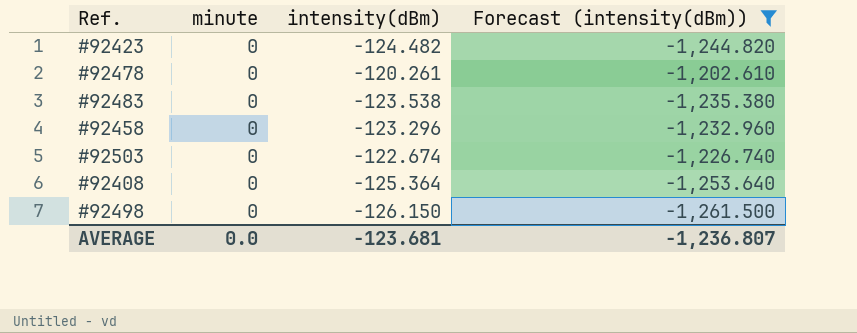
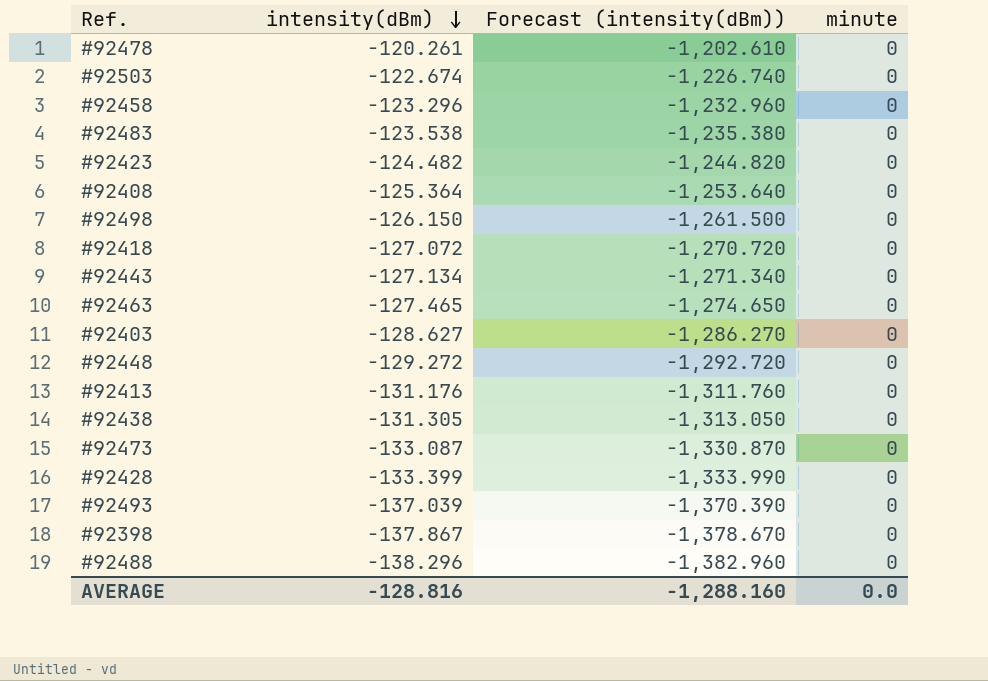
filter: Forecast (intensity(dBm)) >= -1,261.500 -> none
row order: none -> intensity(dBm) descending
column minute | position: 2 -> 4
AVERAGE | intensity(dBm): -123.681 -> -128.816
AVERAGE | Forecast (intensity(dBm)): -1,236.807 -> -1,288.160

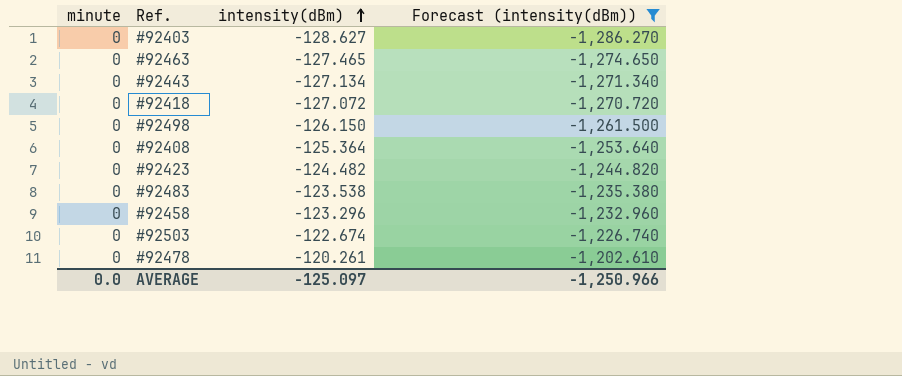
filter: none -> Forecast (intensity(dBm)) >= -1,286.270
row order: intensity(dBm) descending -> intensity(dBm) ascending
column minute | position: 4 -> 1
AVERAGE | intensity(dBm): -128.816 -> -125.097
AVERAGE | Forecast (intensity(dBm)): -1,288.160 -> -1,250.966

